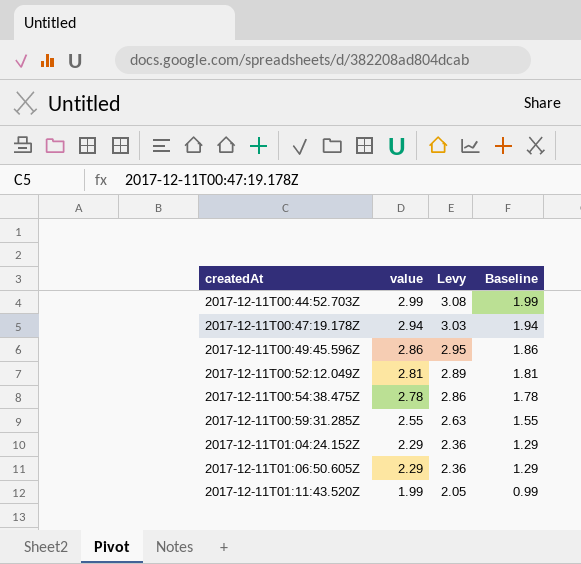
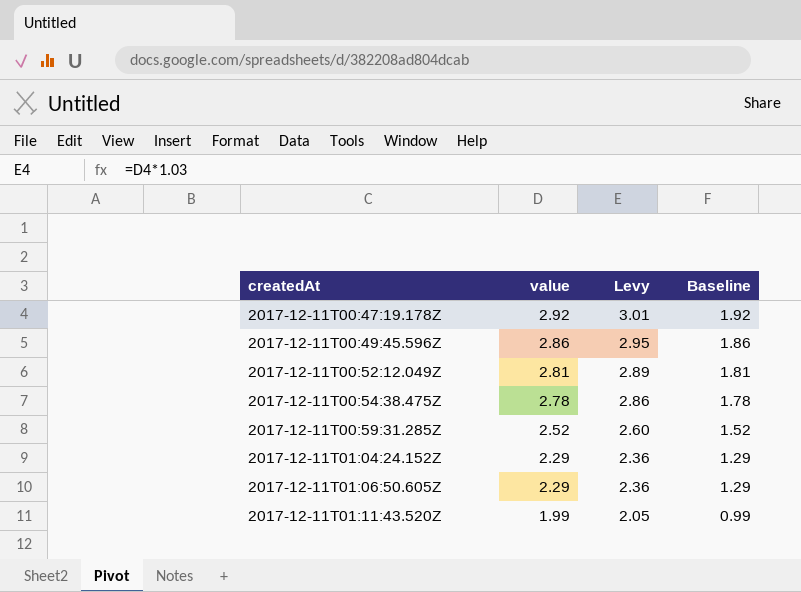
row 2017-12-11T00:44:52.703Z: 2.99 | 3.08 | 1.99 -> none
2017-12-11T00:47:19.178Z | value: 2.94 -> 2.92
2017-12-11T00:47:19.178Z | Levy: 3.03 -> 3.01
2017-12-11T00:47:19.178Z | Baseline: 1.94 -> 1.92
2017-12-11T00:59:31.285Z | value: 2.55 -> 2.52
2017-12-11T00:59:31.285Z | Levy: 2.63 -> 2.60
2017-12-11T00:59:31.285Z | Baseline: 1.55 -> 1.52

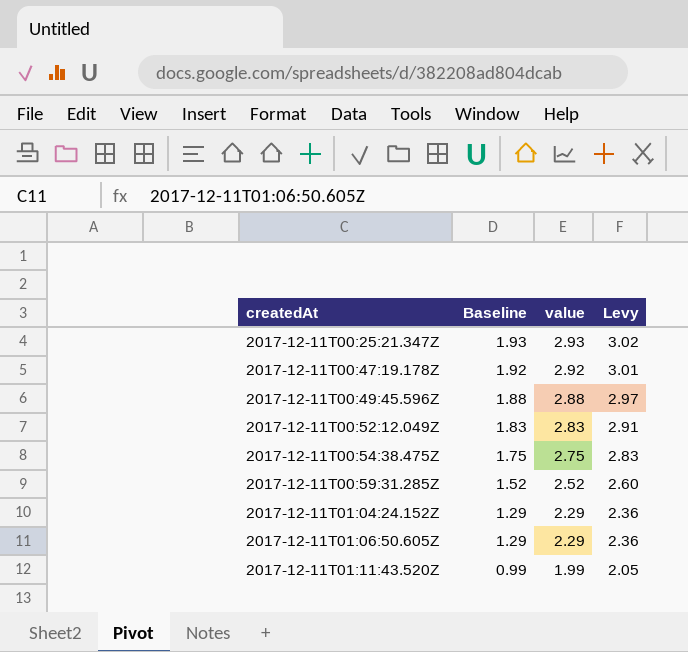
column Baseline | position: 4 -> 2
row 2017-12-11T00:25:21.347Z: none -> 1.93 | 2.93 | 3.02
2017-12-11T00:49:45.596Z | Baseline: 1.86 -> 1.88
2017-12-11T00:49:45.596Z | value: 2.86 -> 2.88
2017-12-11T00:49:45.596Z | Levy: 2.95 -> 2.97
2017-12-11T00:52:12.049Z | Baseline: 1.81 -> 1.83
2017-12-11T00:52:12.049Z | value: 2.81 -> 2.83
2017-12-11T00:52:12.049Z | Levy: 2.89 -> 2.91
2017-12-11T00:54:38.475Z | Baseline: 1.78 -> 1.75
2017-12-11T00:54:38.475Z | value: 2.78 -> 2.75
2017-12-11T00:54:38.475Z | Levy: 2.86 -> 2.83

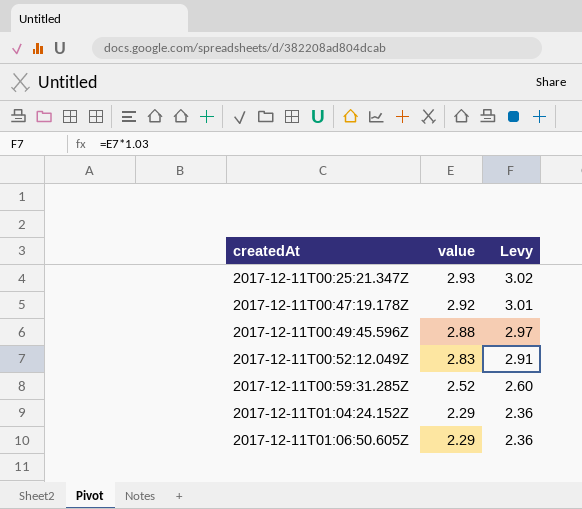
column Baseline | formula: [value] - 1 -> none
row 2017-12-11T00:54:38.475Z: 1.75 | 2.75 | 2.83 -> none
row 2017-12-11T01:11:43.520Z: 0.99 | 1.99 | 2.05 -> none

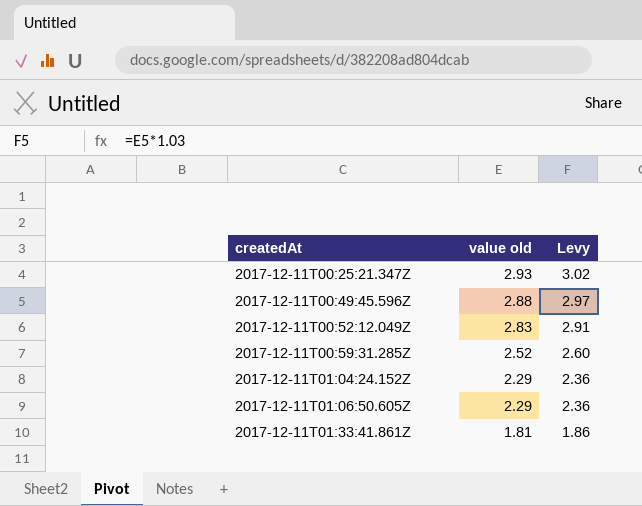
column name: value -> value old
row 2017-12-11T00:47:19.178Z: 2.92 | 3.01 -> none
row 2017-12-11T01:33:41.861Z: none -> 1.81 | 1.86

